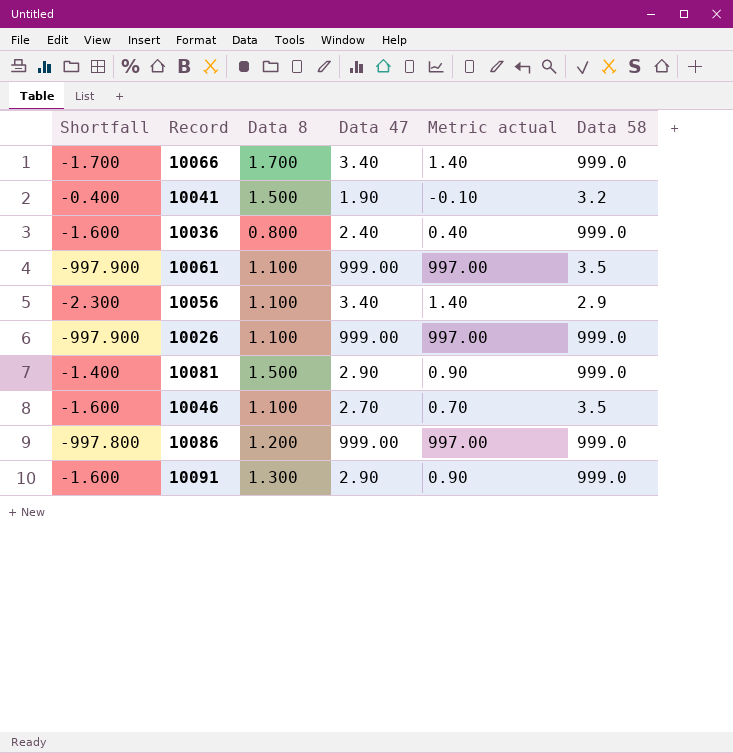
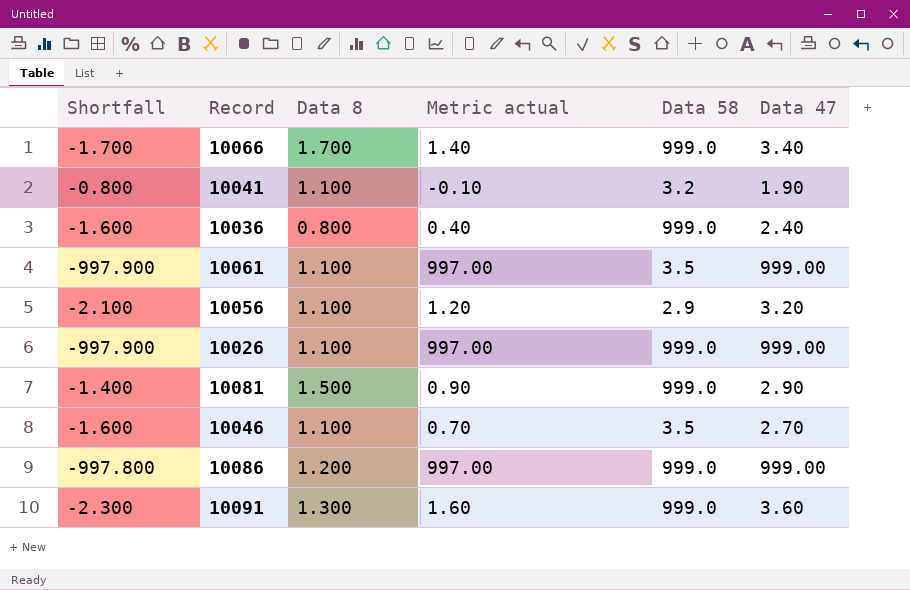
column Data 47 | position: 4 -> 6
10041 | Shortfall: -0.400 -> -0.800
10041 | Data 8: 1.500 -> 1.100
10056 | Shortfall: -2.300 -> -2.100
10056 | Metric actual: 1.40 -> 1.20
10056 | Data 47: 3.40 -> 3.20
10091 | Shortfall: -1.600 -> -2.300
10091 | Metric actual: 0.90 -> 1.60
10091 | Data 47: 2.90 -> 3.60

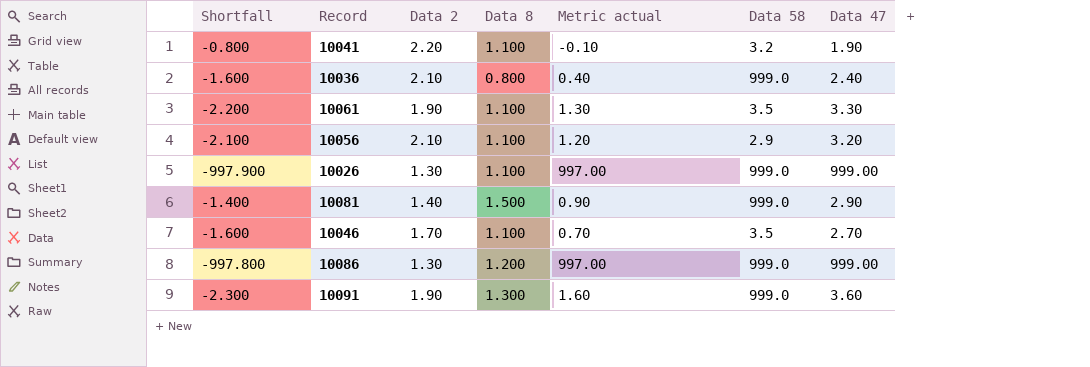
column Data 2 | position: none -> 3
row 10066: -1.700 | 1.700 | 1.40 | 999.0 | 3.40 -> none
10061 | Shortfall: -997.900 -> -2.200
10061 | Metric actual: 997.00 -> 1.30
10061 | Data 47: 999.00 -> 3.30

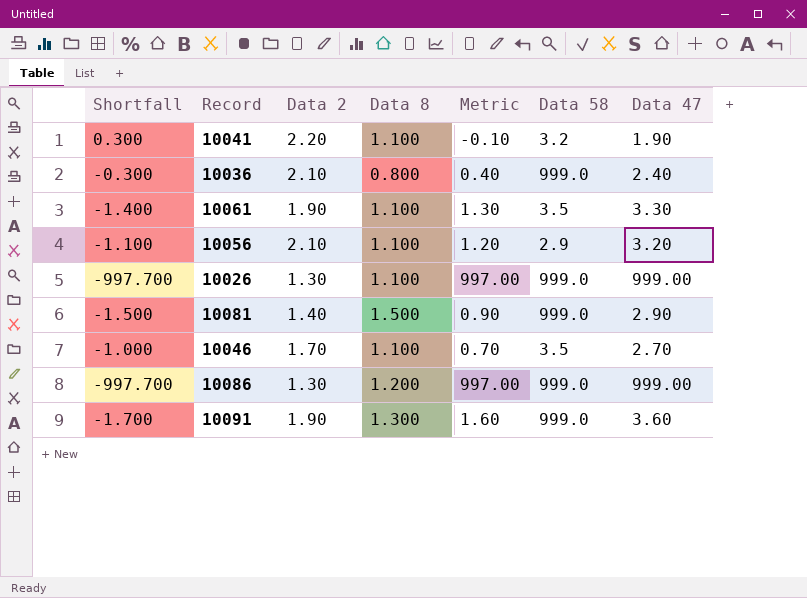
column Shortfall | formula: [Data 8] - [Data 47] -> [Data 2] - [Data 47]
column name: Metric actual -> Metric

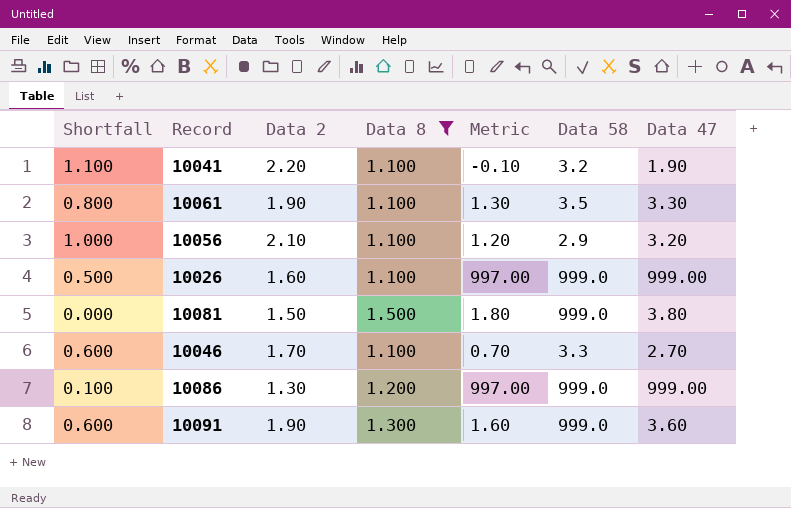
filter: none -> Data 8 != 0.800
column Shortfall | formula: [Data 2] - [Data 47] -> [Data 2] - [Data 8]
10026 | Data 2: 1.30 -> 1.60
10081 | Data 2: 1.40 -> 1.50
10081 | Metric: 0.90 -> 1.80
10081 | Data 47: 2.90 -> 3.80
10046 | Data 58: 3.5 -> 3.3

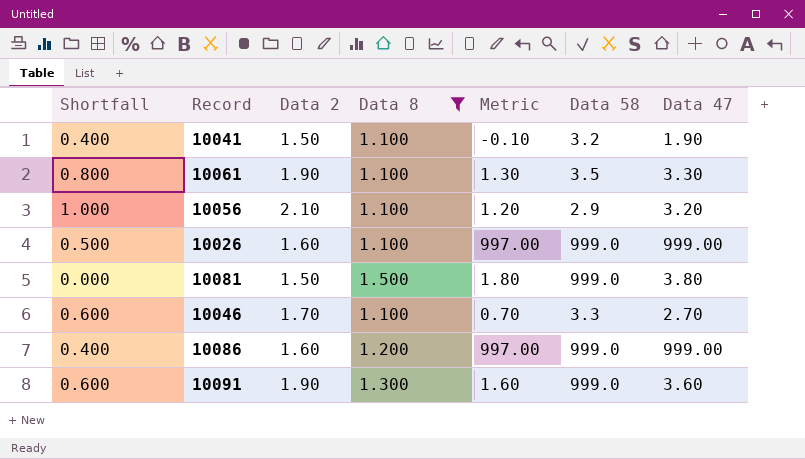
10041 | Shortfall: 1.100 -> 0.400
10041 | Data 2: 2.20 -> 1.50
10086 | Shortfall: 0.100 -> 0.400
10086 | Data 2: 1.30 -> 1.60

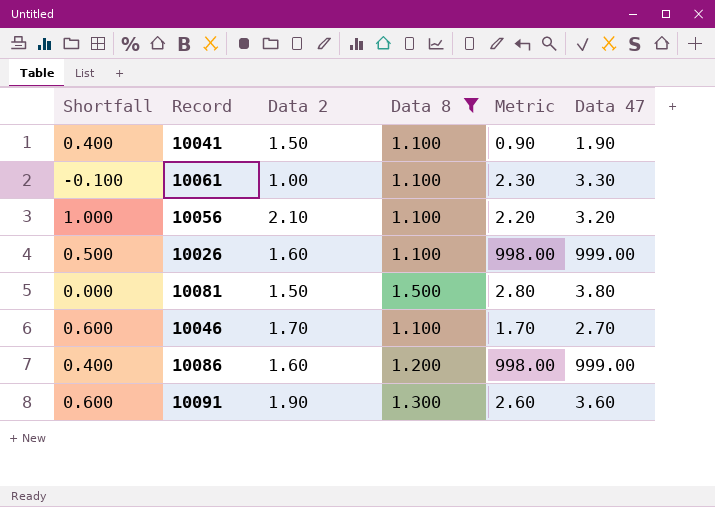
column Data 58 | position: 6 -> none
column Metric | formula: [Data 47] - 2 -> [Data 47] - 1
10061 | Shortfall: 0.800 -> -0.100
10061 | Data 2: 1.90 -> 1.00

